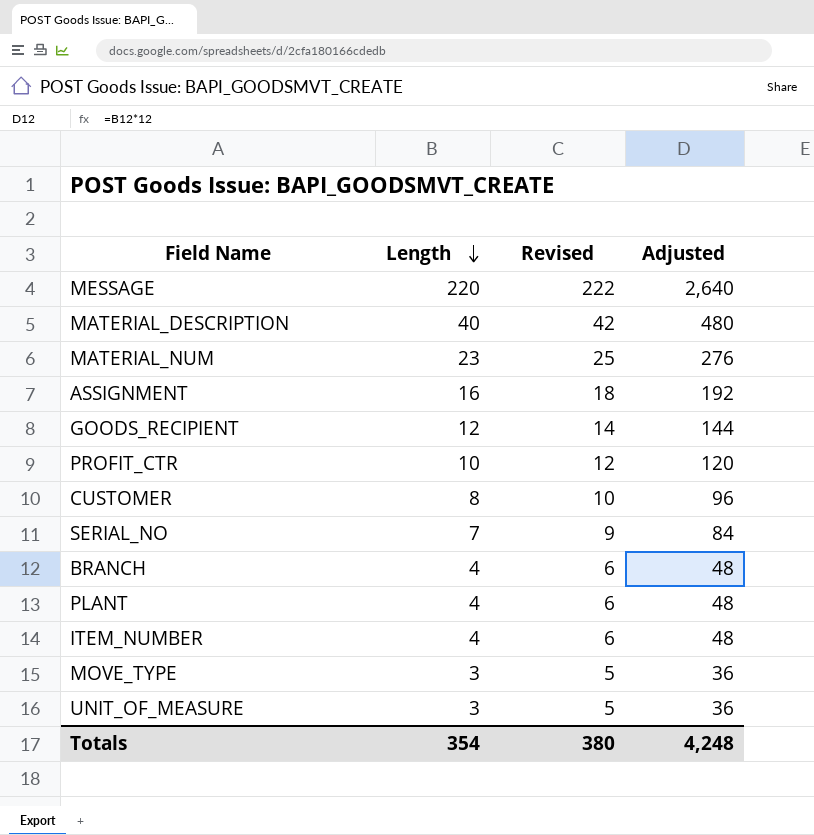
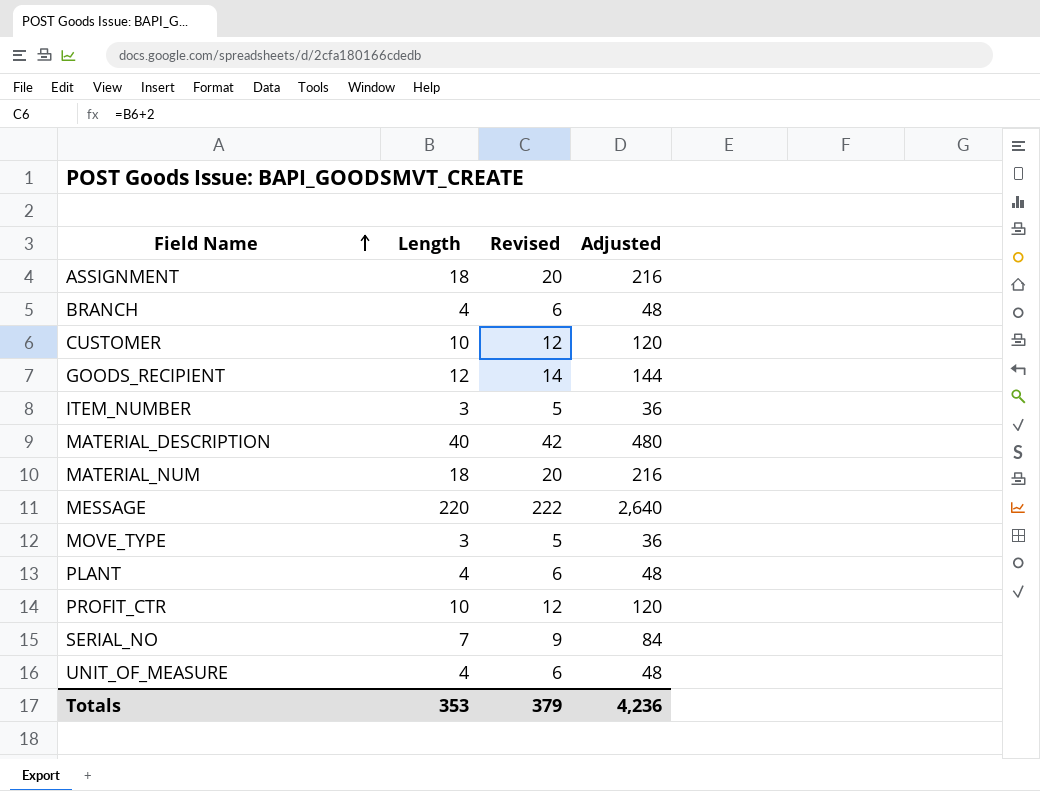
row order: Length descending -> Field Name ascending
ASSIGNMENT | Length: 16 -> 18
ASSIGNMENT | Revised: 18 -> 20
ASSIGNMENT | Adjusted: 192 -> 216
CUSTOMER | Length: 8 -> 10
CUSTOMER | Revised: 10 -> 12
CUSTOMER | Adjusted: 96 -> 120
ITEM_NUMBER | Length: 4 -> 3
ITEM_NUMBER | Revised: 6 -> 5
ITEM_NUMBER | Adjusted: 48 -> 36
MATERIAL_NUM | Length: 23 -> 18
MATERIAL_NUM | Revised: 25 -> 20
MATERIAL_NUM | Adjusted: 276 -> 216
UNIT_OF_MEASURE | Length: 3 -> 4
UNIT_OF_MEASURE | Revised: 5 -> 6
UNIT_OF_MEASURE | Adjusted: 36 -> 48
Totals | Length: 354 -> 353
Totals | Revised: 380 -> 379
Totals | Adjusted: 4,248 -> 4,236

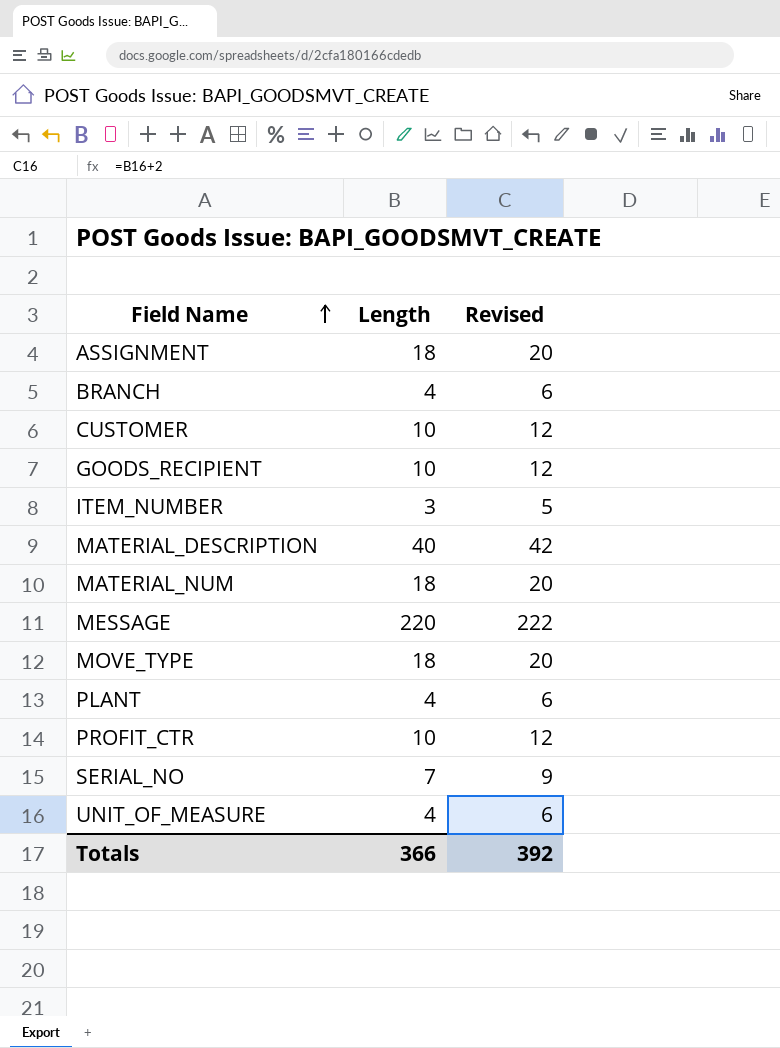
column Adjusted | formula: [Length] * 12 -> none
GOODS_RECIPIENT | Length: 12 -> 10
GOODS_RECIPIENT | Revised: 14 -> 12
MOVE_TYPE | Length: 3 -> 18
MOVE_TYPE | Revised: 5 -> 20
Totals | Length: 353 -> 366
Totals | Revised: 379 -> 392

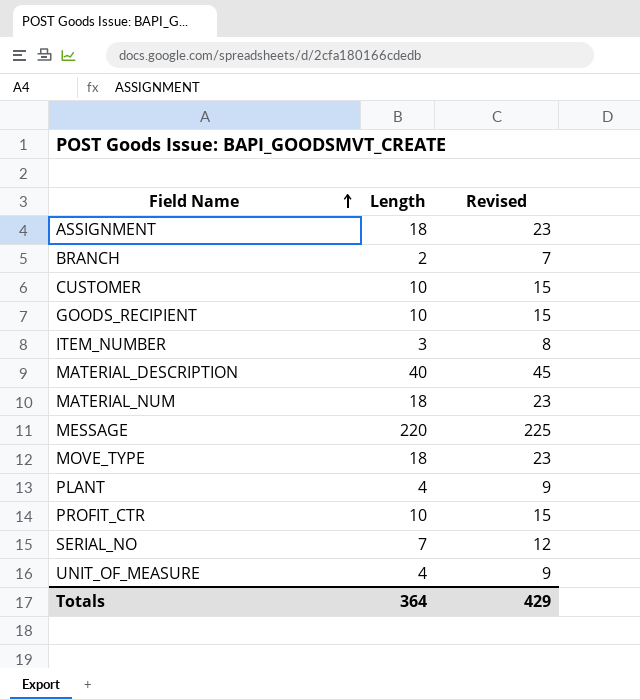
column Revised | formula: [Length] + 2 -> [Length] + 5
BRANCH | Length: 4 -> 2
Totals | Length: 366 -> 364
Totals | Revised: 392 -> 429

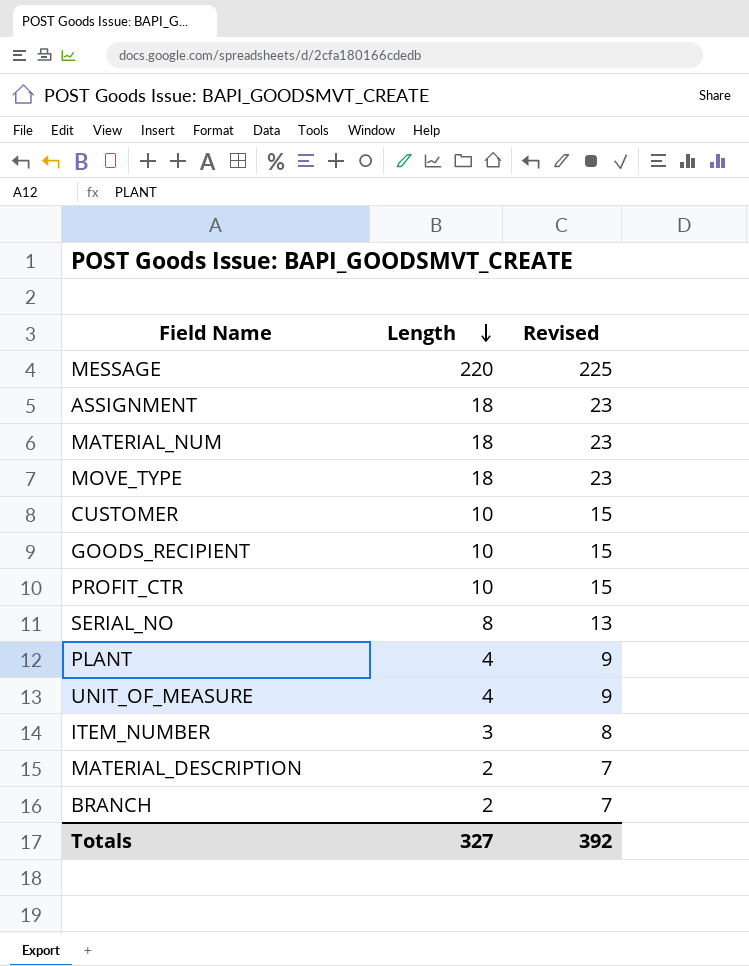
row order: Field Name ascending -> Length descending
SERIAL_NO | Length: 7 -> 8
SERIAL_NO | Revised: 12 -> 13
MATERIAL_DESCRIPTION | Length: 40 -> 2
MATERIAL_DESCRIPTION | Revised: 45 -> 7
Totals | Length: 364 -> 327
Totals | Revised: 429 -> 392

